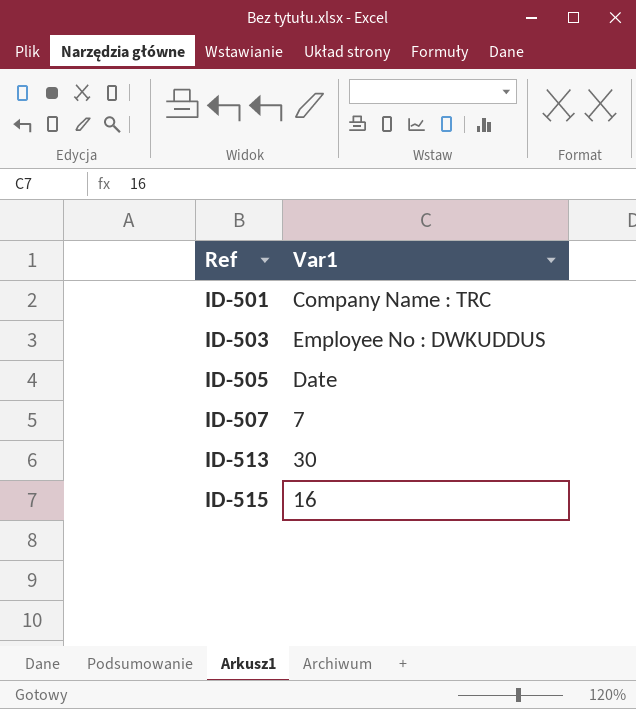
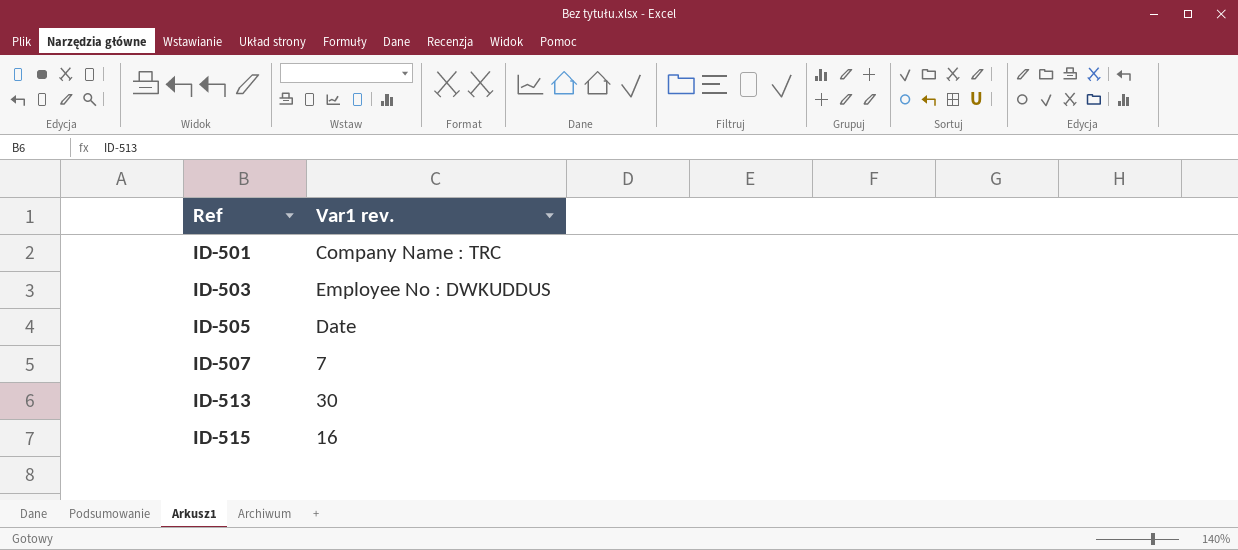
column name: Var1 -> Var1 rev.

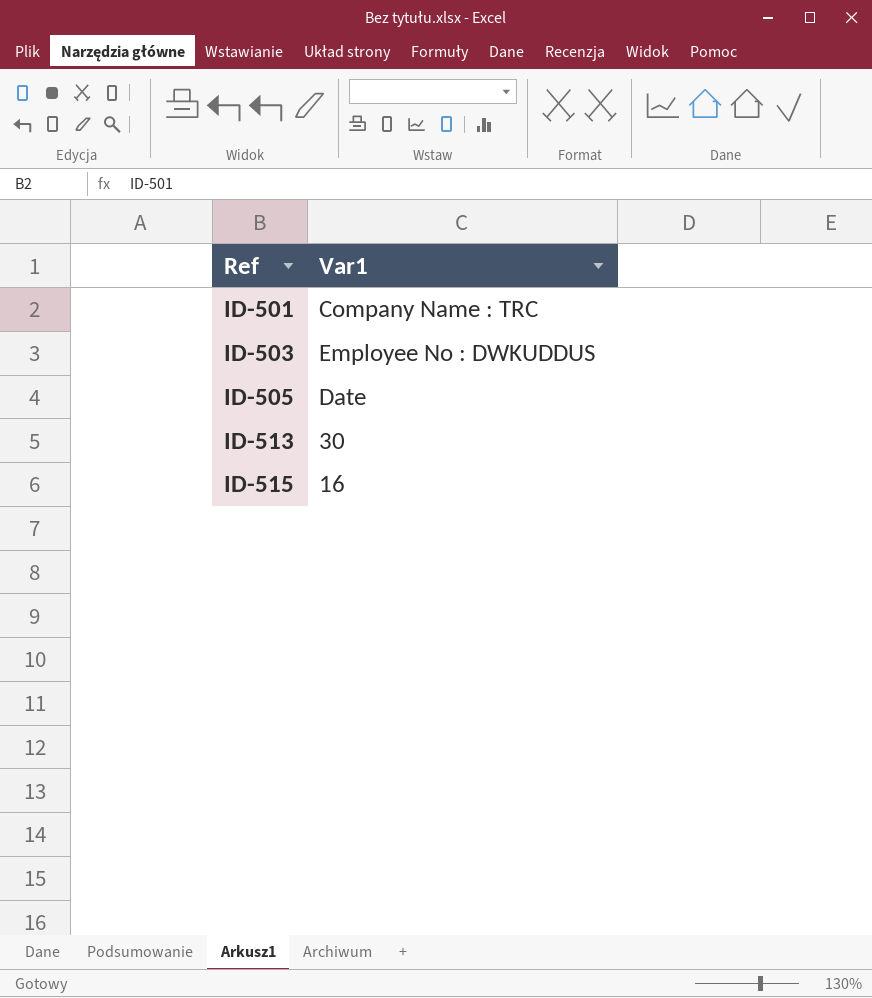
column name: Var1 rev. -> Var1
row ID-507: 7 -> none

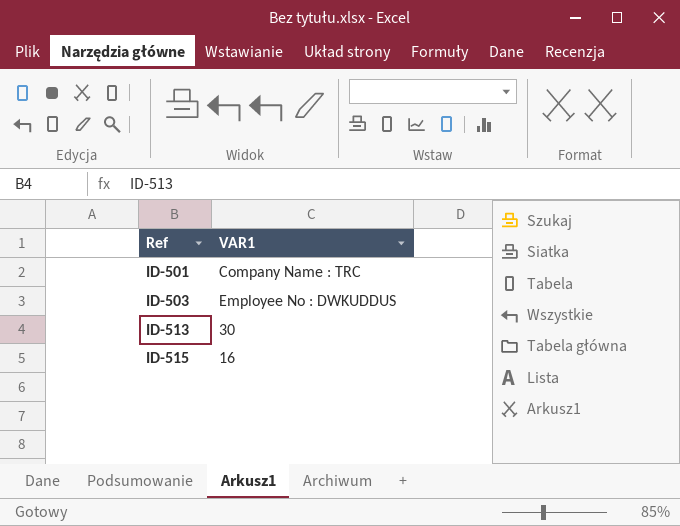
column name: Var1 -> VAR1
row ID-505: Date -> none

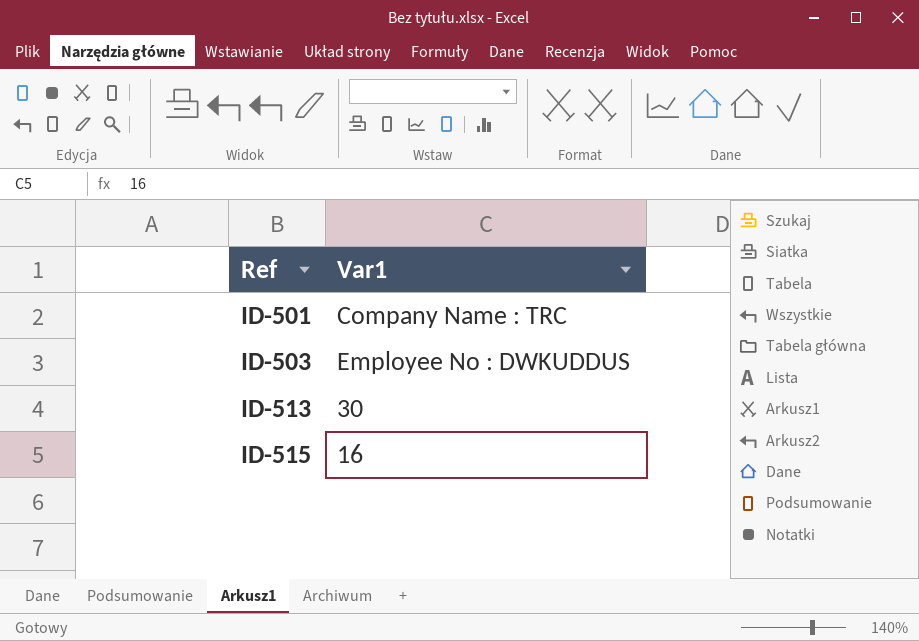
column name: VAR1 -> Var1

